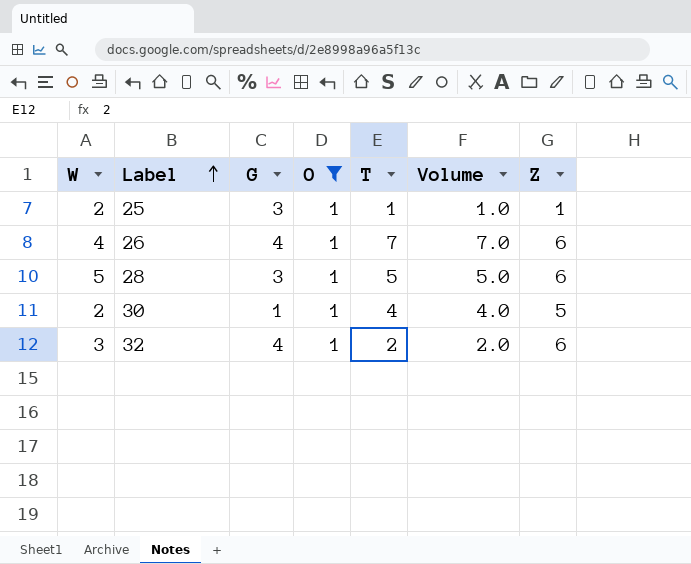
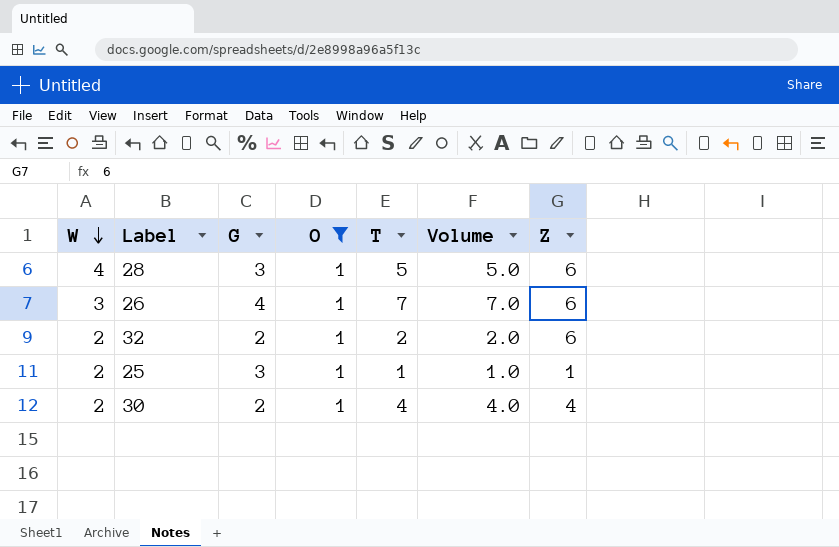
row order: Label ascending -> W descending
28 | W: 5 -> 4
26 | W: 4 -> 3
32 | W: 3 -> 2
32 | G: 4 -> 2
30 | G: 1 -> 2
30 | Z: 5 -> 4

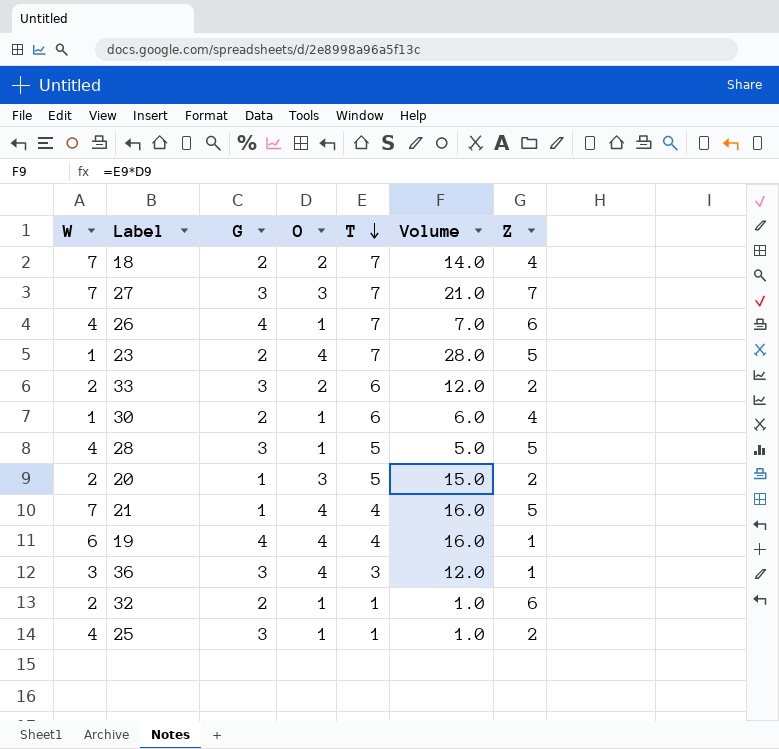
filter: O = 1 -> none
row order: W descending -> T descending
26 | W: 3 -> 4
30 | W: 2 -> 1
30 | T: 4 -> 6
30 | Volume: 4.0 -> 6.0
28 | Z: 6 -> 5
32 | T: 2 -> 1
32 | Volume: 2.0 -> 1.0
25 | W: 2 -> 4
25 | Z: 1 -> 2

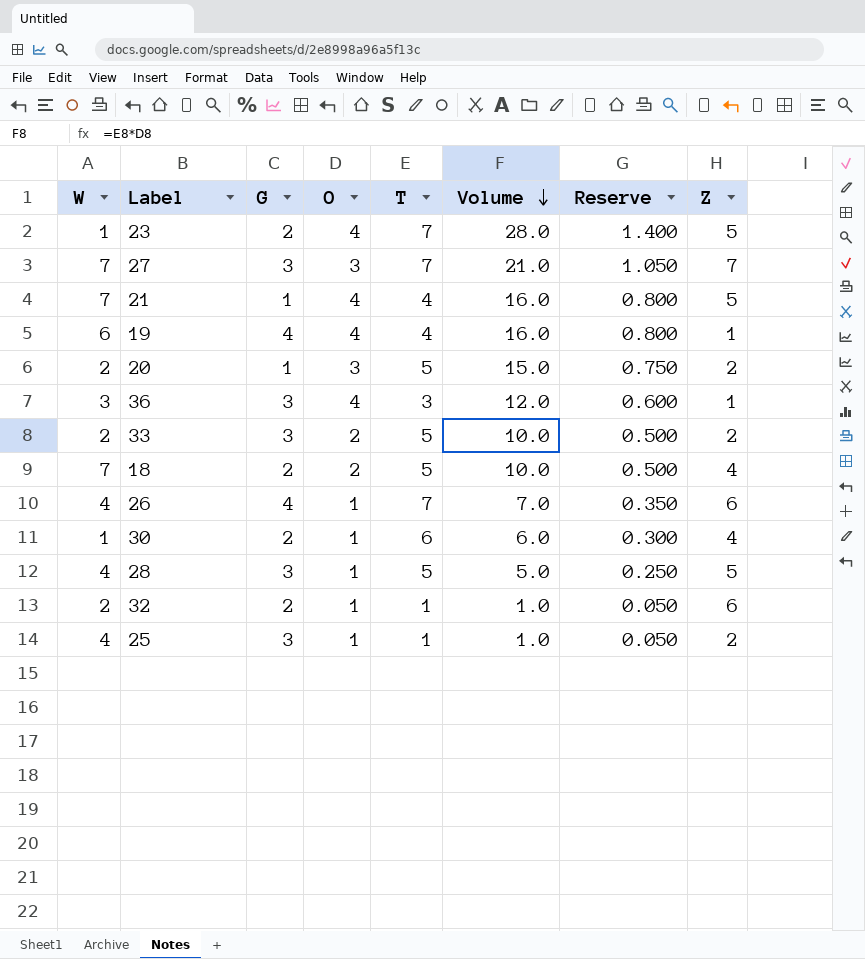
row order: T descending -> Volume descending
column Reserve | formula: none -> [Volume] * 0.05
33 | T: 6 -> 5
33 | Volume: 12.0 -> 10.0
18 | T: 7 -> 5
18 | Volume: 14.0 -> 10.0

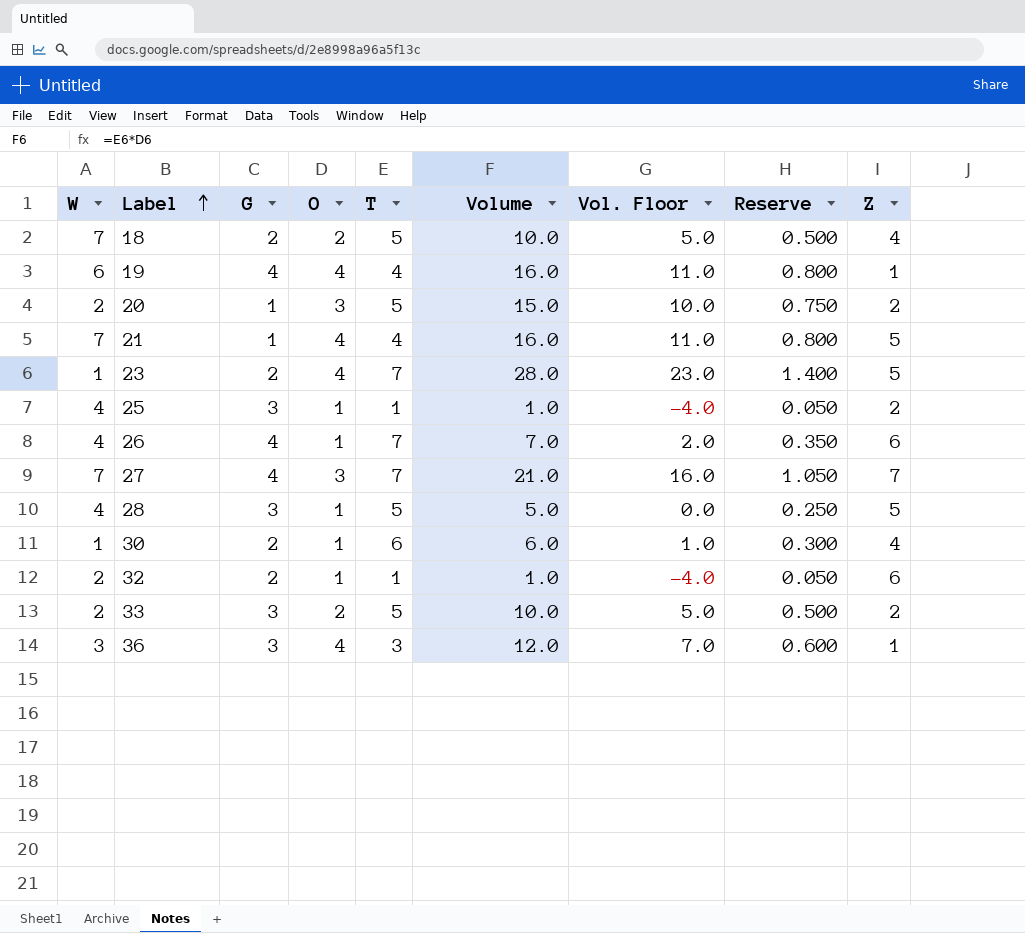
row order: Volume descending -> Label ascending
column Vol. Floor | formula: none -> [Volume] - 5
27 | G: 3 -> 4

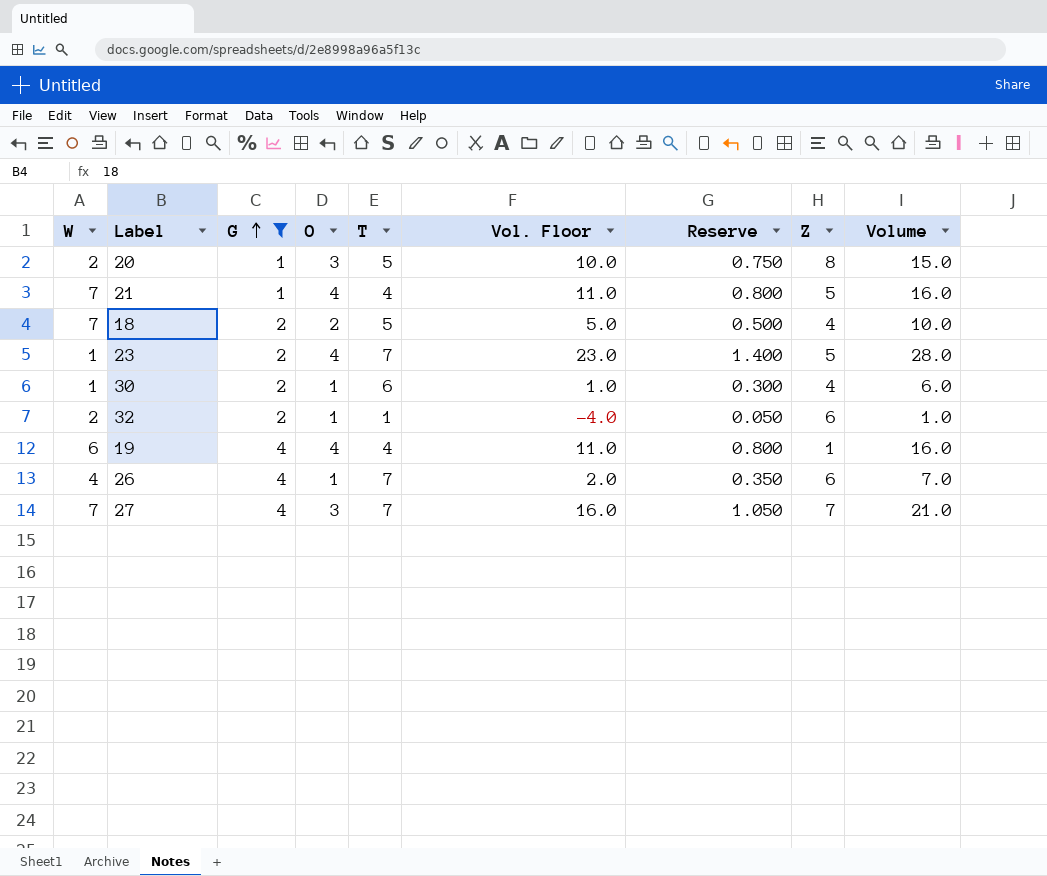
filter: none -> G != 3
row order: Label ascending -> G ascending
column Volume | position: 6 -> 9
20 | Z: 2 -> 8

